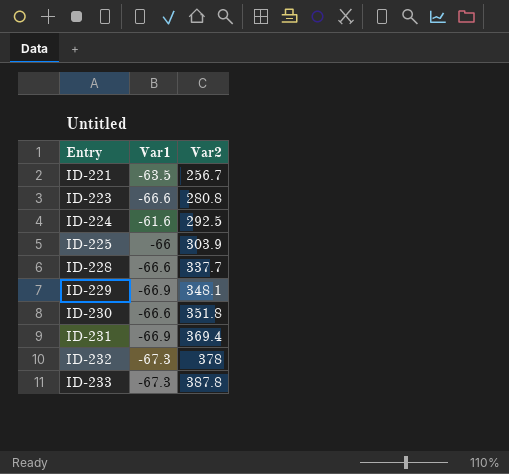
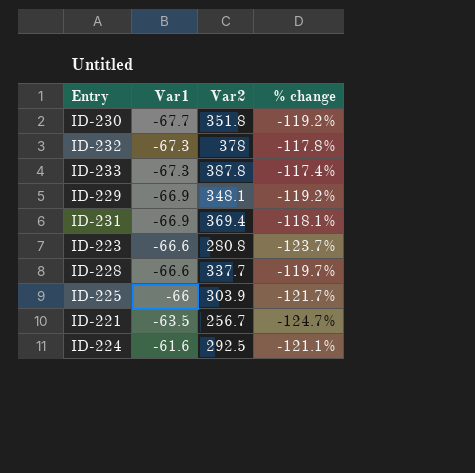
row order: Entry ascending -> Var1 ascending
column % change | formula: none -> ([Var1] - [Var2]) / [Var2]
ID-230 | Var1: -66.6 -> -67.7

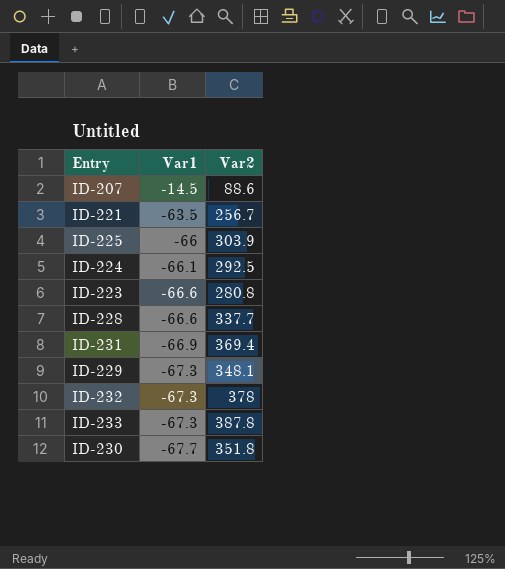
row order: Var1 ascending -> Var1 descending
column % change | formula: ([Var1] - [Var2]) / [Var2] -> none
row ID-207: none -> -14.5 | 88.6
ID-224 | Var1: -61.6 -> -66.1
ID-229 | Var1: -66.9 -> -67.3

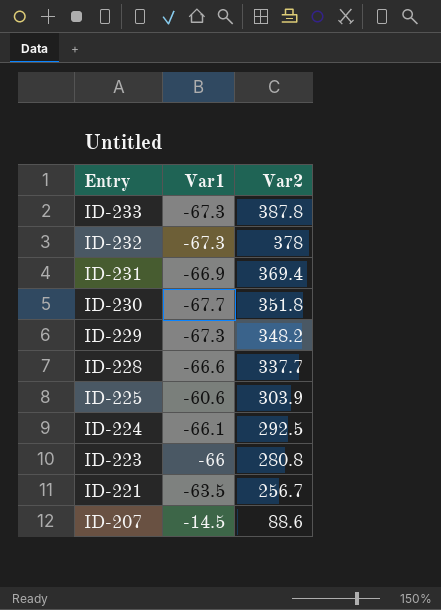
row order: Var1 descending -> Entry descending
ID-229 | Var2: 348.1 -> 348.2
ID-225 | Var1: -66 -> -60.6
ID-223 | Var1: -66.6 -> -66

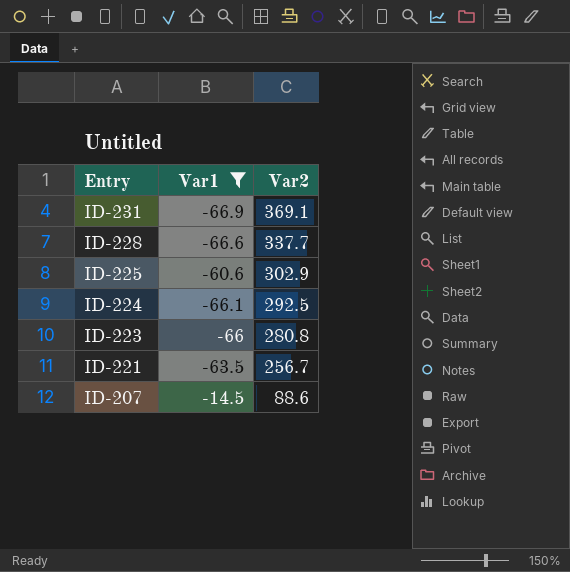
filter: none -> Var1 >= -66.9
ID-231 | Var2: 369.4 -> 369.1
ID-225 | Var2: 303.9 -> 302.9

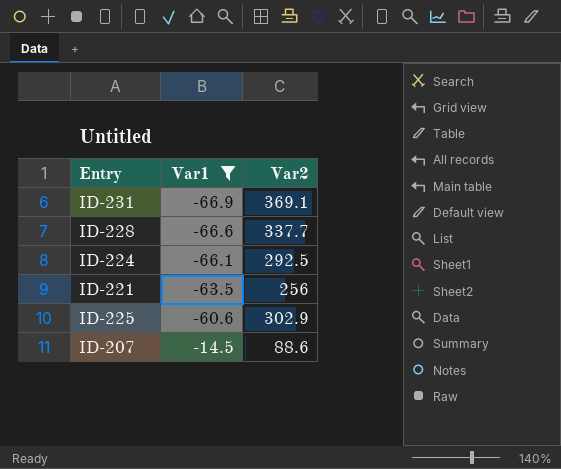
row order: Entry descending -> Var1 ascending
row ID-223: -66 | 280.8 -> none
ID-221 | Var2: 256.7 -> 256

